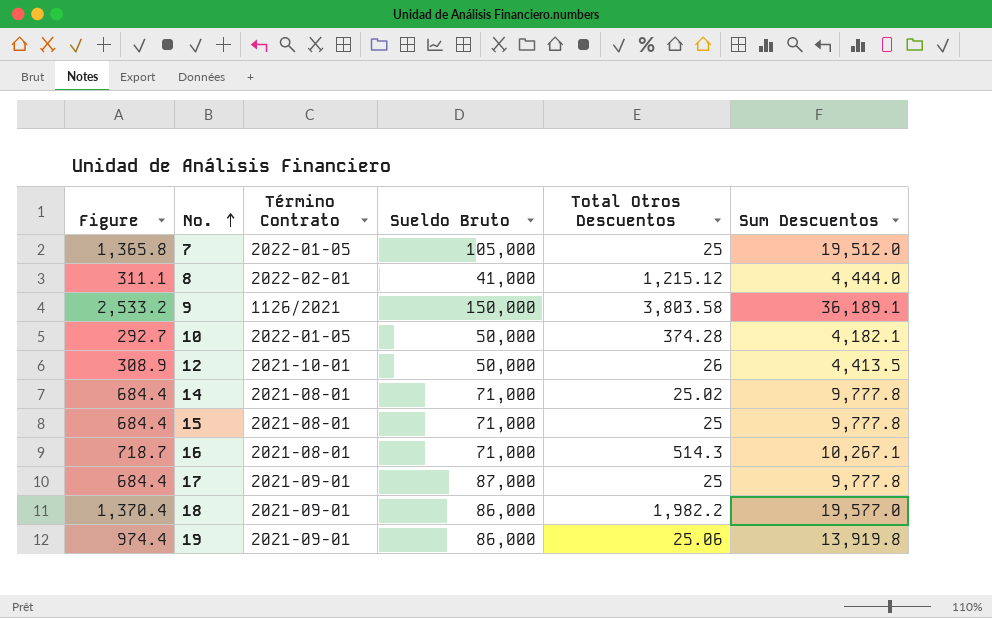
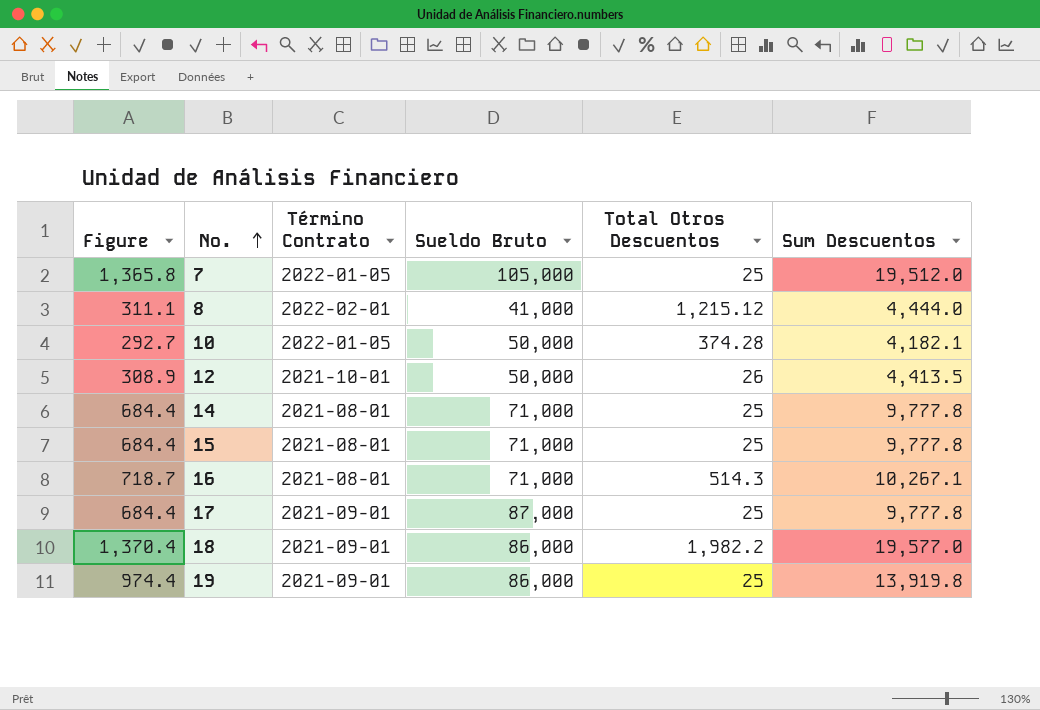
row 9: 2,533.2 | 1126/2021 | 150,000 | 3,803.58 | 36,189.1 -> none
14 | Total Otros Descuentos: 25.02 -> 25
19 | Total Otros Descuentos: 25.06 -> 25

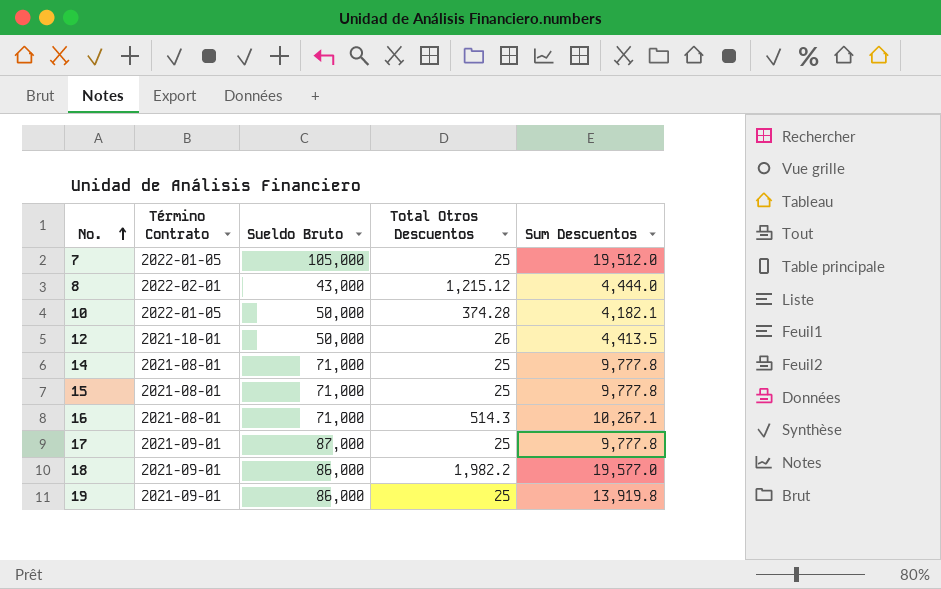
column Figure | formula: [Sum Descuentos] * 0.07 -> none
8 | Sueldo Bruto: 41,000 -> 43,000

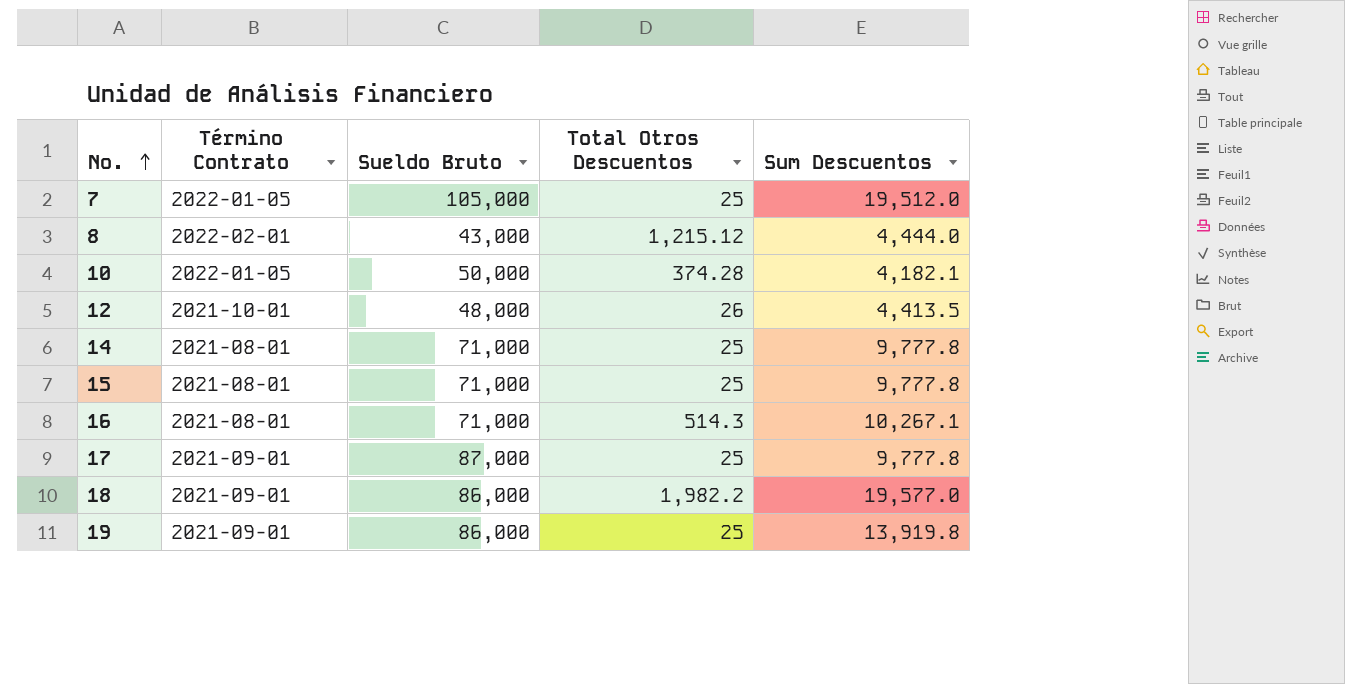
12 | Sueldo Bruto: 50,000 -> 48,000

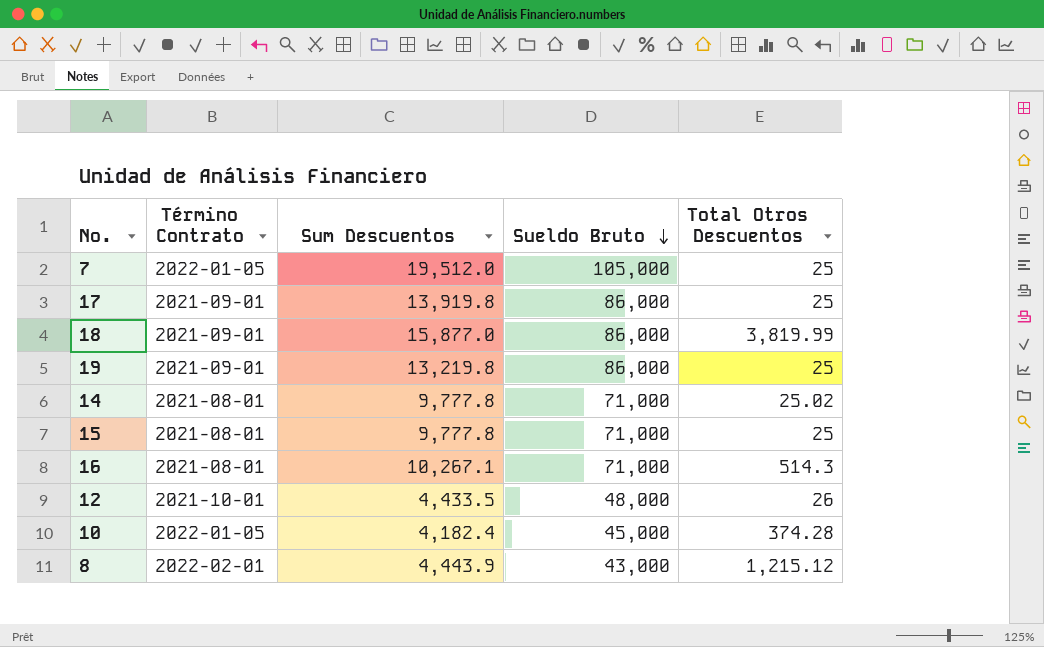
row order: No. ascending -> Sueldo Bruto descending
column Sum Descuentos | position: 5 -> 3
17 | Sum Descuentos: 9,777.8 -> 13,919.8
17 | Sueldo Bruto: 87,000 -> 86,000
18 | Sum Descuentos: 19,577.0 -> 15,877.0
18 | Total Otros Descuentos: 1,982.2 -> 3,819.99
19 | Sum Descuentos: 13,919.8 -> 13,219.8
14 | Total Otros Descuentos: 25 -> 25.02
12 | Sum Descuentos: 4,413.5 -> 4,433.5
10 | Sum Descuentos: 4,182.1 -> 4,182.4
10 | Sueldo Bruto: 50,000 -> 45,000
8 | Sum Descuentos: 4,444.0 -> 4,443.9

